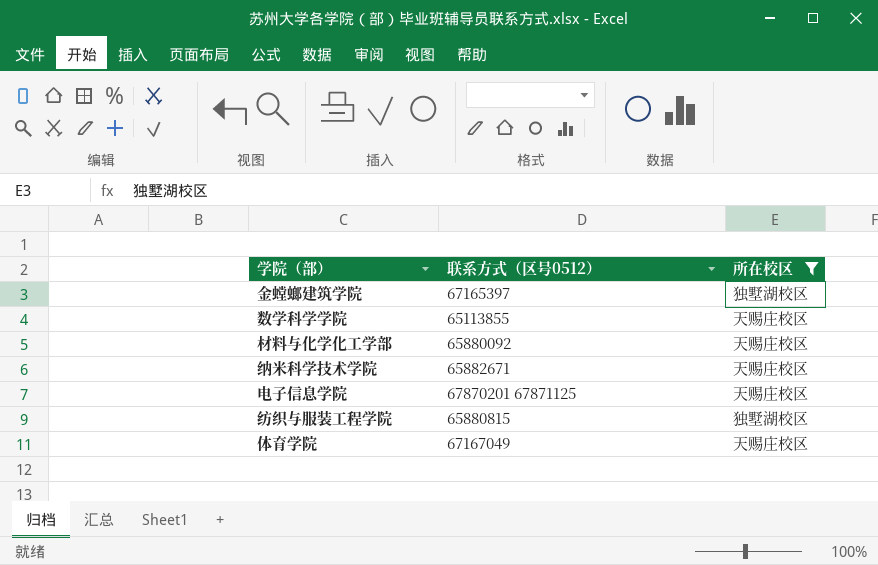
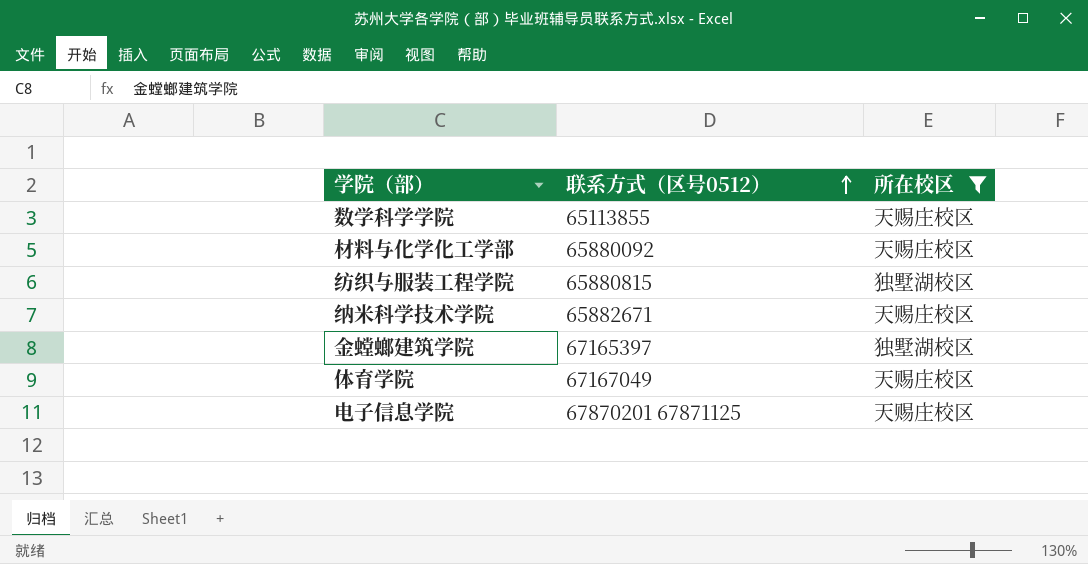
row order: none -> 联系方式（区号0512） ascending

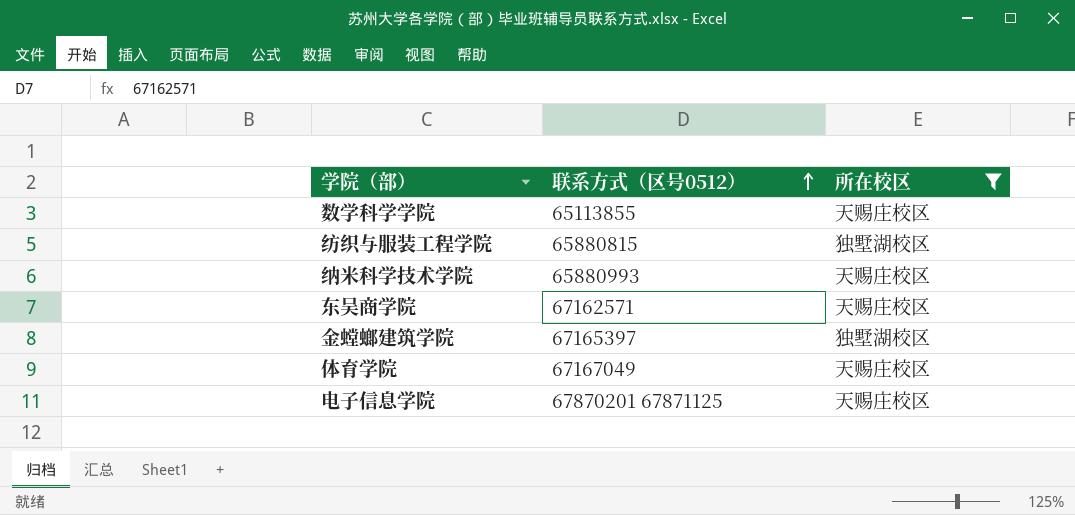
row 材料与化学化工学部: 65880092 | 天赐庄校区 -> none
纳米科学技术学院 | 联系方式（区号0512）: 65882671 -> 65880993
row 东吴商学院: none -> 67162571 | 天赐庄校区

